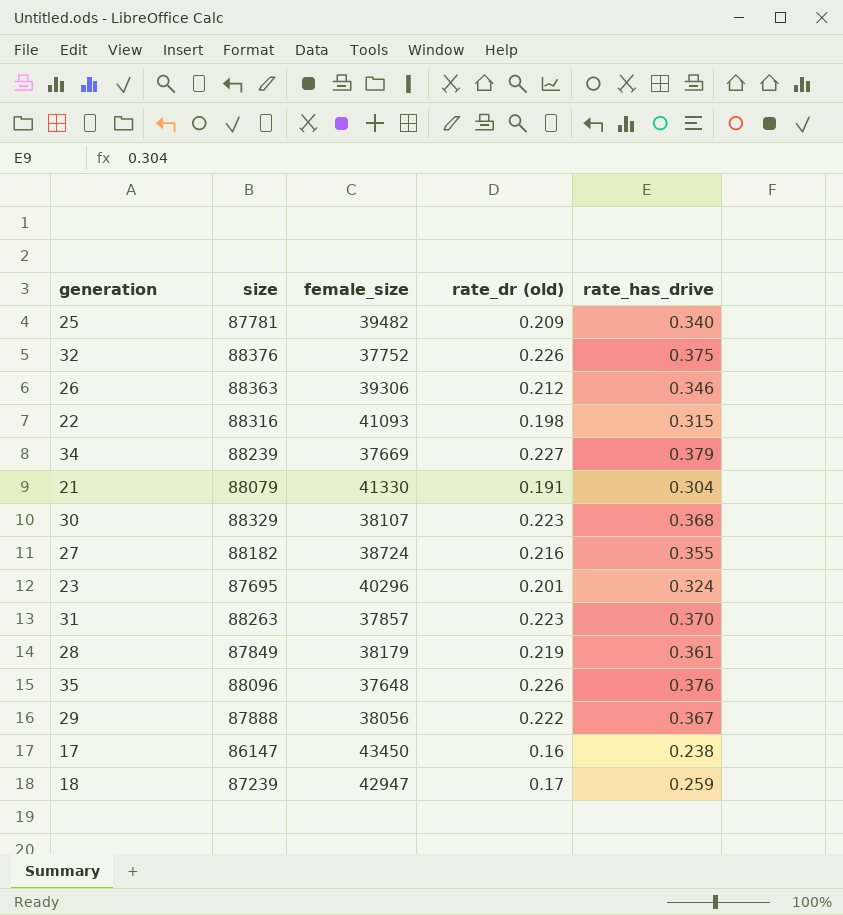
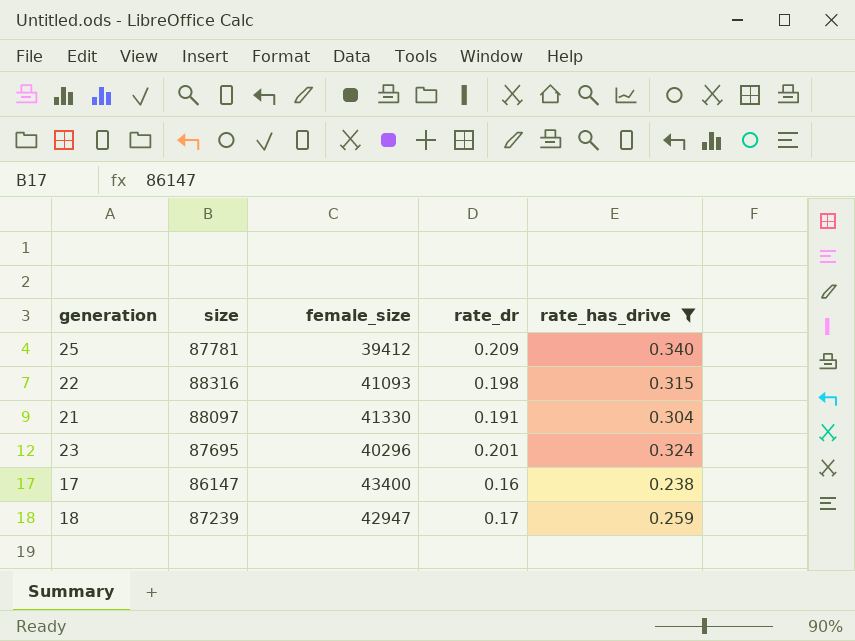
filter: none -> rate_has_drive <= 0.340
column name: rate_dr (old) -> rate_dr
25 | female_size: 39482 -> 39412
21 | size: 88079 -> 88097
17 | female_size: 43450 -> 43400

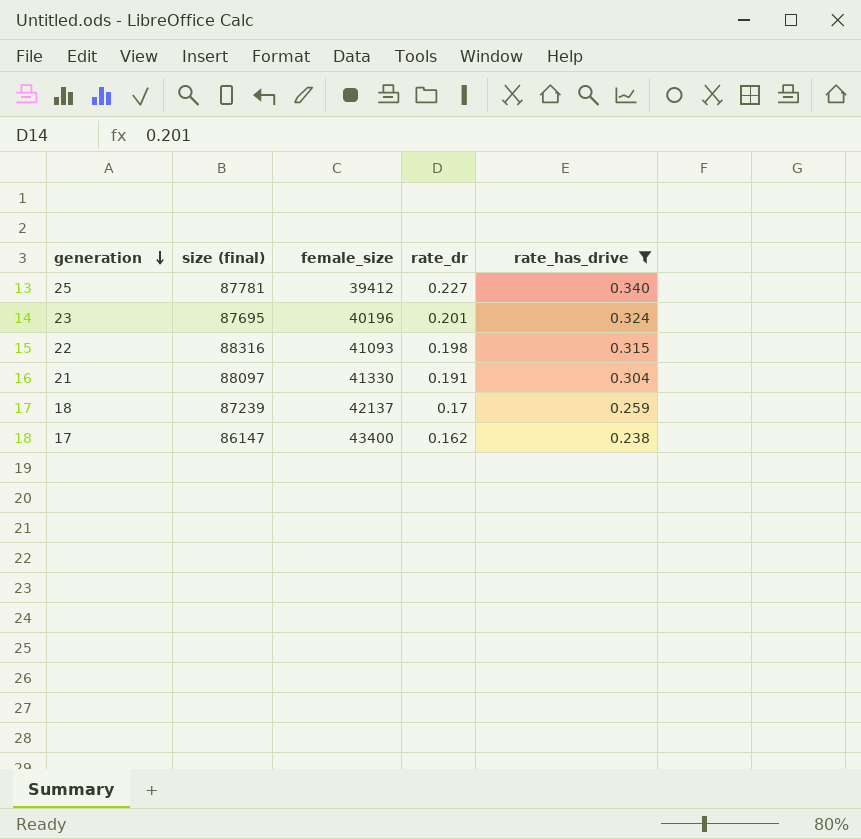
row order: none -> generation descending
column name: size -> size (final)
25 | rate_dr: 0.209 -> 0.227
23 | female_size: 40296 -> 40196
18 | female_size: 42947 -> 42137
17 | rate_dr: 0.16 -> 0.162

